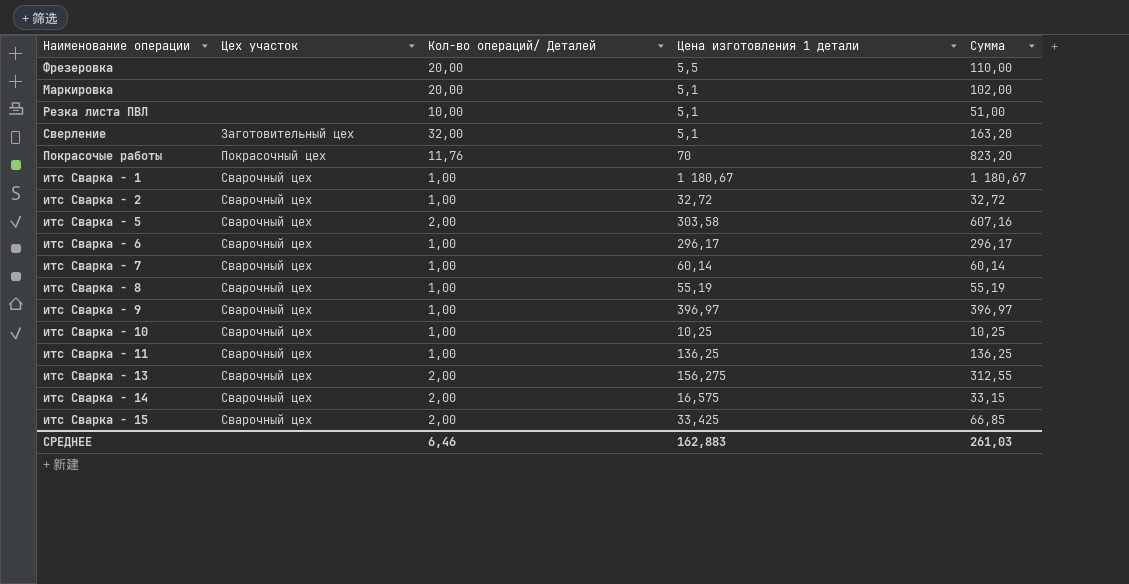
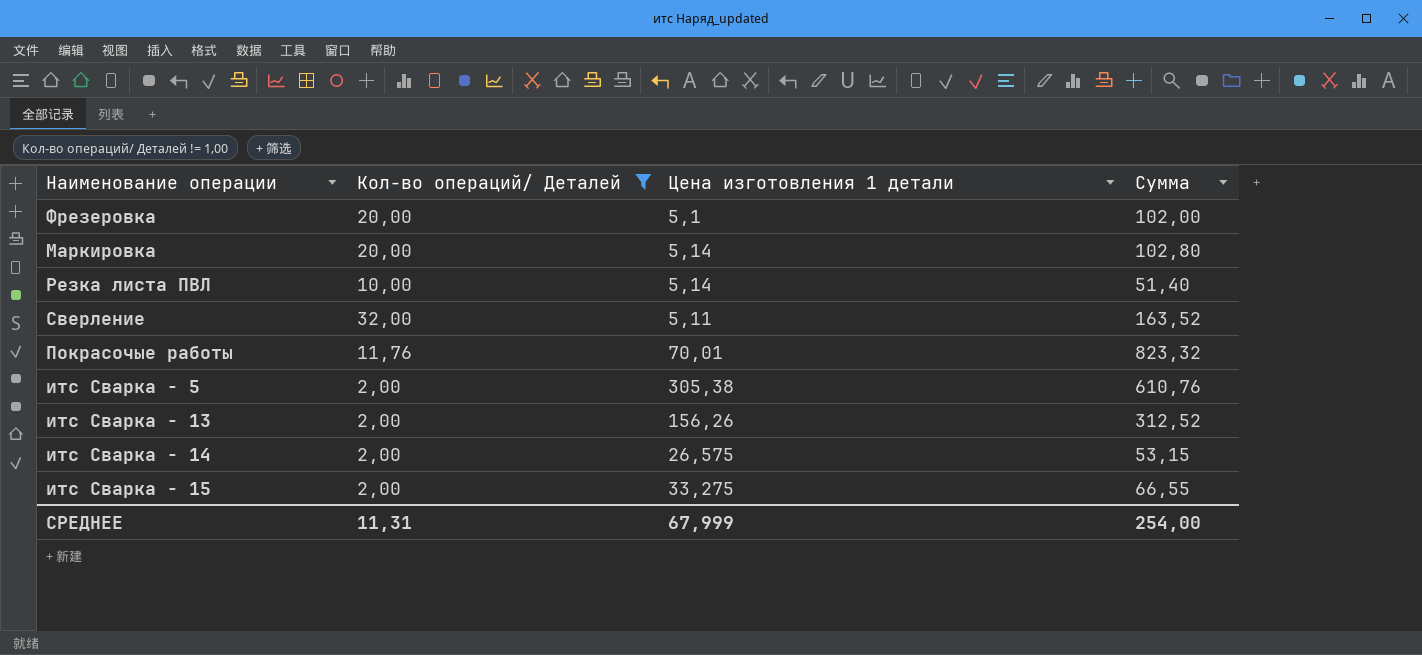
filter: none -> Кол-во операций/ Деталей != 1,00
column Цех участок | position: 2 -> none
Фрезеровка | Цена изготовления 1 детали: 5,5 -> 5,1
Фрезеровка | Сумма: 110,00 -> 102,00
Маркировка | Цена изготовления 1 детали: 5,1 -> 5,14
Маркировка | Сумма: 102,00 -> 102,80
Резка листа ПВЛ | Цена изготовления 1 детали: 5,1 -> 5,14
Резка листа ПВЛ | Сумма: 51,00 -> 51,40
Сверление | Цена изготовления 1 детали: 5,1 -> 5,11
Сверление | Сумма: 163,20 -> 163,52
Покрасочые работы | Цена изготовления 1 детали: 70 -> 70,01
Покрасочые работы | Сумма: 823,20 -> 823,32
итс Сварка - 5 | Цена изготовления 1 детали: 303,58 -> 305,38
итс Сварка - 5 | Сумма: 607,16 -> 610,76
итс Сварка - 13 | Цена изготовления 1 детали: 156,275 -> 156,26
итс Сварка - 13 | Сумма: 312,55 -> 312,52
итс Сварка - 14 | Цена изготовления 1 детали: 16,575 -> 26,575
итс Сварка - 14 | Сумма: 33,15 -> 53,15
итс Сварка - 15 | Цена изготовления 1 детали: 33,425 -> 33,275
итс Сварка - 15 | Сумма: 66,85 -> 66,55
СРЕДНЕЕ | Кол-во операций/ Деталей: 6,46 -> 11,31
СРЕДНЕЕ | Цена изготовления 1 детали: 162,883 -> 67,999
СРЕДНЕЕ | Сумма: 261,03 -> 254,00

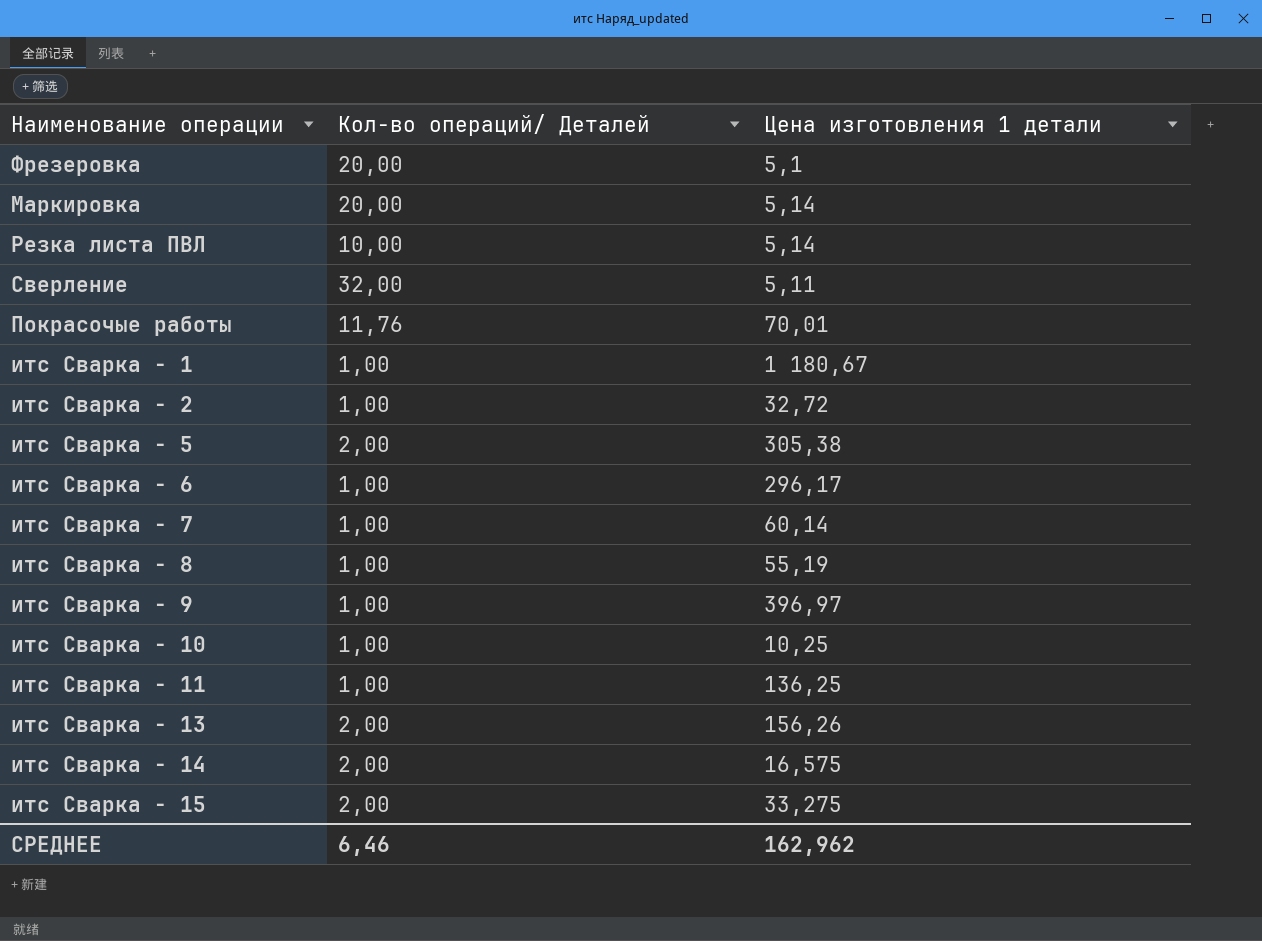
filter: Кол-во операций/ Деталей != 1,00 -> none
column Сумма | formula: [Кол-во операций/ Деталей] * [Цена изготовления 1 детали] -> none
итс Сварка - 14 | Цена изготовления 1 детали: 26,575 -> 16,575
СРЕДНЕЕ | Кол-во операций/ Деталей: 11,31 -> 6,46
СРЕДНЕЕ | Цена изготовления 1 детали: 67,999 -> 162,962

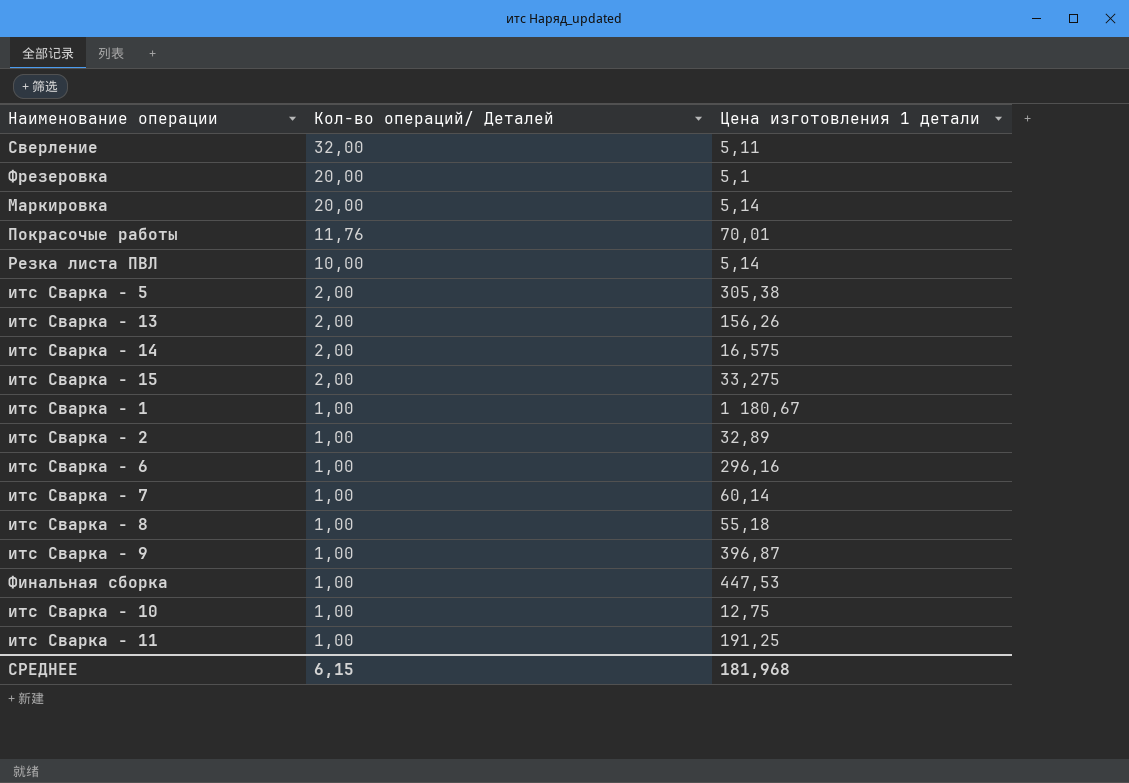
row order: none -> Кол-во операций/ Деталей descending
итс Сварка - 2 | Цена изготовления 1 детали: 32,72 -> 32,89
итс Сварка - 6 | Цена изготовления 1 детали: 296,17 -> 296,16
итс Сварка - 8 | Цена изготовления 1 детали: 55,19 -> 55,18
итс Сварка - 9 | Цена изготовления 1 детали: 396,97 -> 396,87
row Финальная сборка: none -> 1,00 | 447,53
итс Сварка - 10 | Цена изготовления 1 детали: 10,25 -> 12,75
итс Сварка - 11 | Цена изготовления 1 детали: 136,25 -> 191,25
СРЕДНЕЕ | Кол-во операций/ Деталей: 6,46 -> 6,15
СРЕДНЕЕ | Цена изготовления 1 детали: 162,962 -> 181,968

